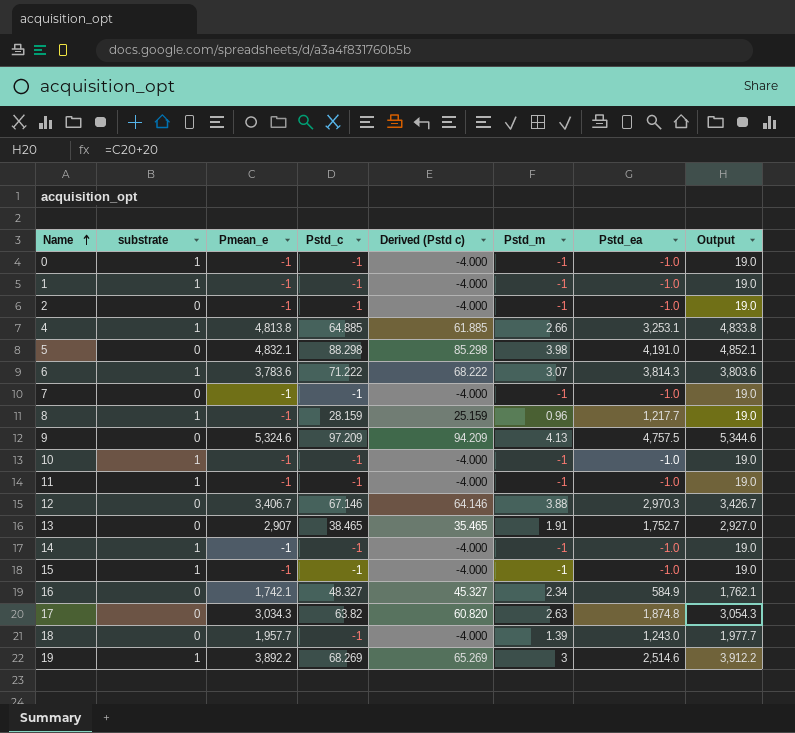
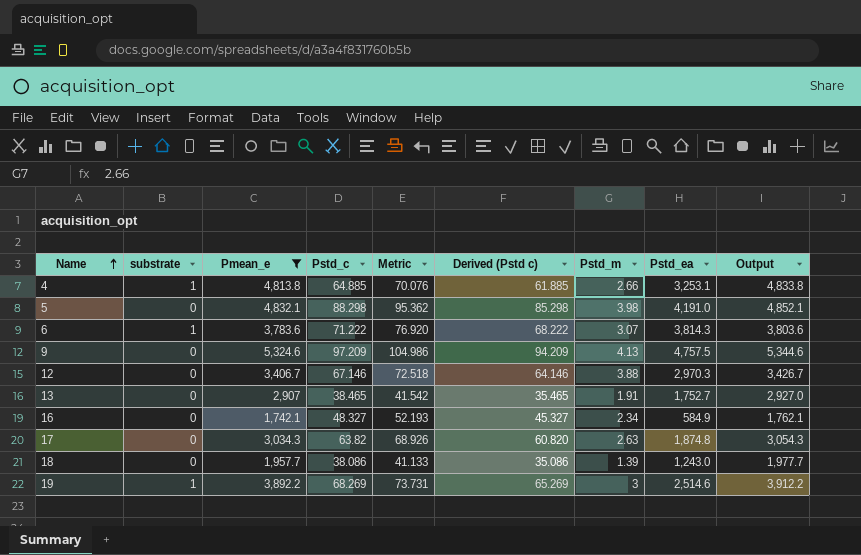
filter: none -> Pmean_e != -1
column Metric | formula: none -> [Pstd_c] * 1.08
18 | Pstd_c: -1 -> 38.086
18 | Derived (Pstd c): -4.000 -> 35.086

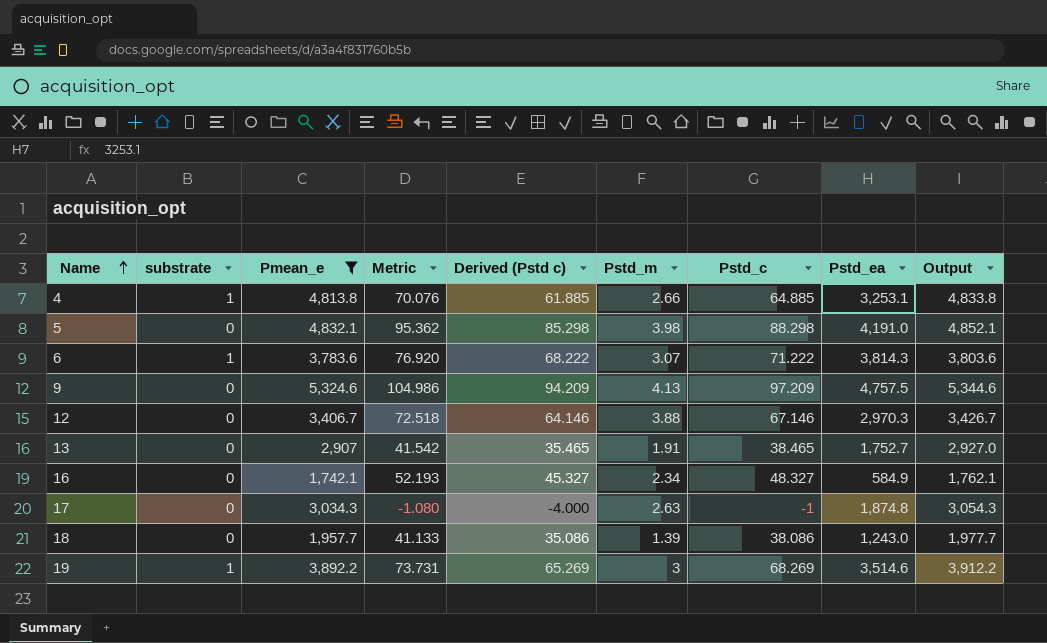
column Pstd_c | position: 4 -> 7
17 | Metric: 68.926 -> -1.080
17 | Derived (Pstd c): 60.820 -> -4.000
17 | Pstd_c: 63.82 -> -1
19 | Pstd_ea: 2,514.6 -> 3,514.6

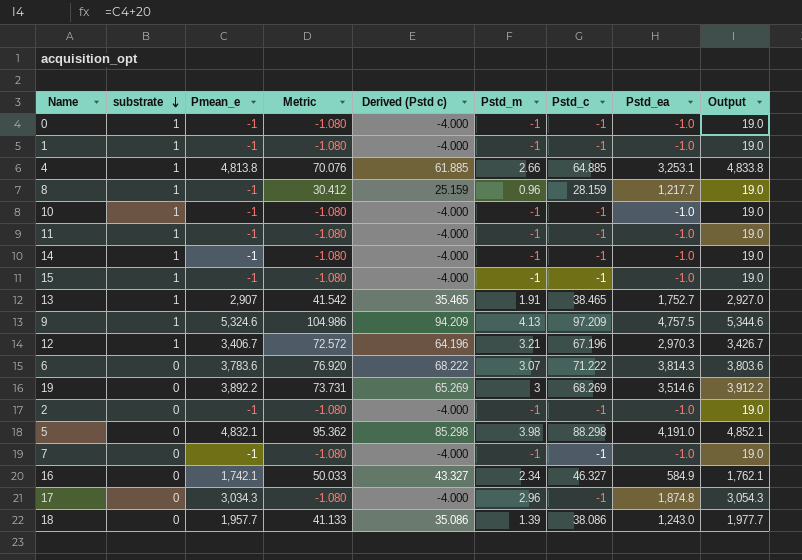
filter: Pmean_e != -1 -> none
row order: Name ascending -> substrate descending
13 | substrate: 0 -> 1
9 | substrate: 0 -> 1
12 | substrate: 0 -> 1
12 | Metric: 72.518 -> 72.572
12 | Derived (Pstd c): 64.146 -> 64.196
12 | Pstd_m: 3.88 -> 3.21
12 | Pstd_c: 67.146 -> 67.196
6 | substrate: 1 -> 0
19 | substrate: 1 -> 0
16 | Metric: 52.193 -> 50.033
16 | Derived (Pstd c): 45.327 -> 43.327
16 | Pstd_c: 48.327 -> 46.327
17 | Pstd_m: 2.63 -> 2.96

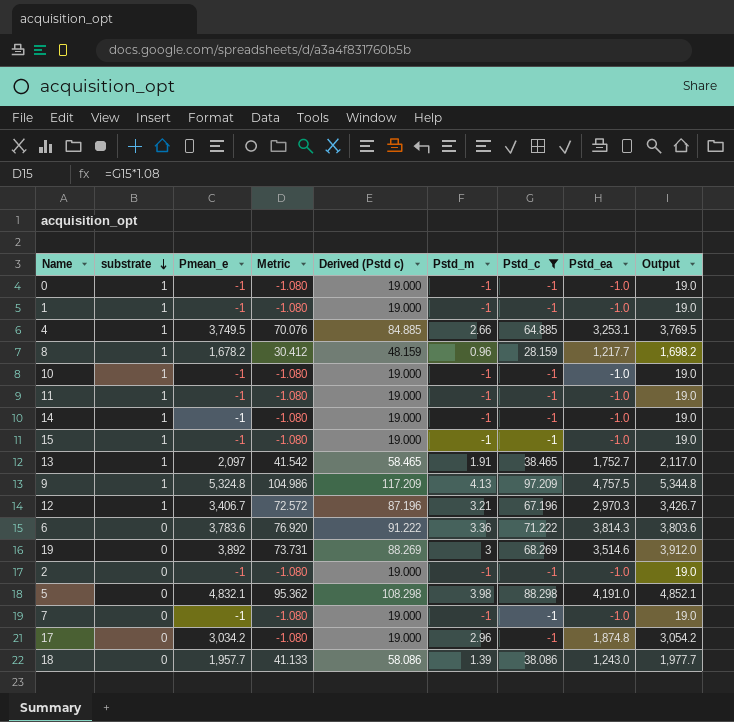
filter: none -> Pstd_c != 46.327
column Derived (Pstd c) | formula: [Pstd_c] - 3 -> [Pstd_c] + 20
4 | Pmean_e: 4,813.8 -> 3,749.5
4 | Output: 4,833.8 -> 3,769.5
8 | Pmean_e: -1 -> 1,678.2
8 | Output: 19.0 -> 1,698.2
13 | Pmean_e: 2,907 -> 2,097
13 | Output: 2,927.0 -> 2,117.0
9 | Pmean_e: 5,324.6 -> 5,324.8
9 | Output: 5,344.6 -> 5,344.8
6 | Pstd_m: 3.07 -> 3.36
19 | Pmean_e: 3,892.2 -> 3,892
19 | Output: 3,912.2 -> 3,912.0
17 | Pmean_e: 3,034.3 -> 3,034.2
17 | Output: 3,054.3 -> 3,054.2

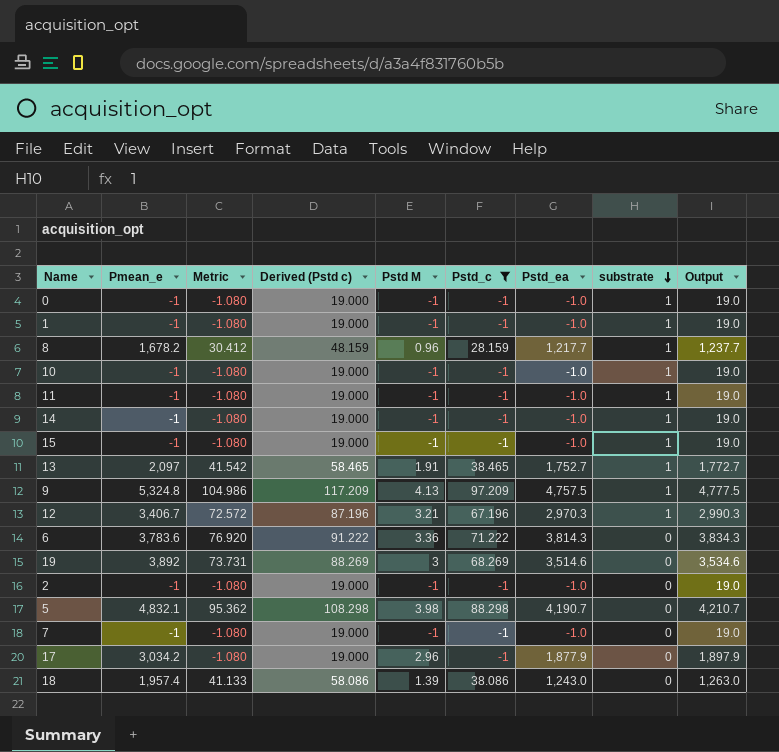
column name: Pstd_m -> Pstd M
column substrate | position: 2 -> 8
column Output | formula: [Pmean_e] + 20 -> [Pstd_ea] + 20
row 4: 1 | 3,749.5 | 70.076 | 84.885 | 2.66 | 64.885 | 3,253.1 | 3,769.5 -> none
5 | Pstd_ea: 4,191.0 -> 4,190.7
17 | Pstd_ea: 1,874.8 -> 1,877.9
18 | Pmean_e: 1,957.7 -> 1,957.4

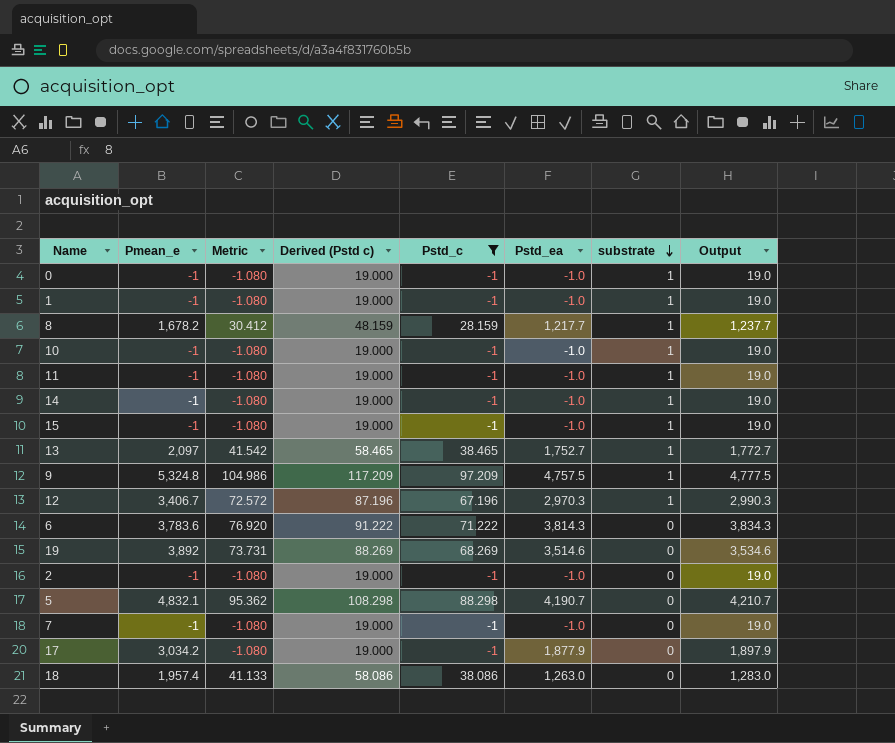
column Pstd M | position: 5 -> none
18 | Pstd_ea: 1,243.0 -> 1,263.0
18 | Output: 1,263.0 -> 1,283.0

